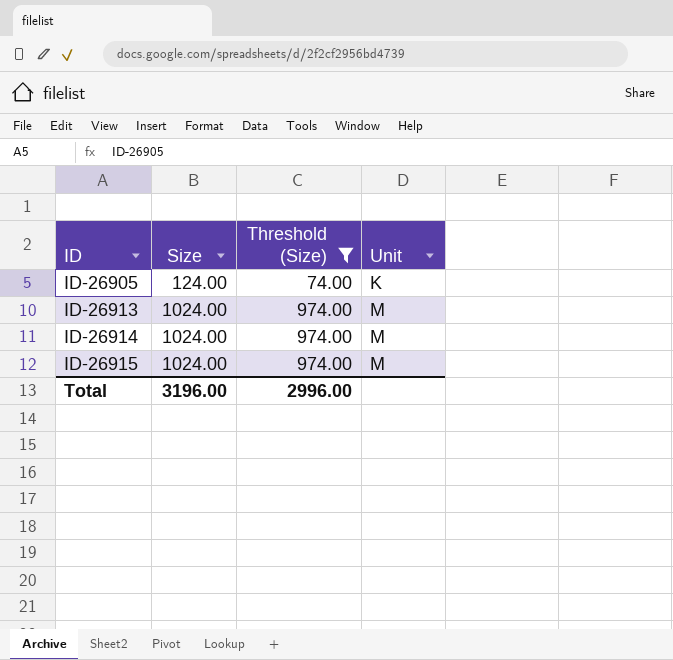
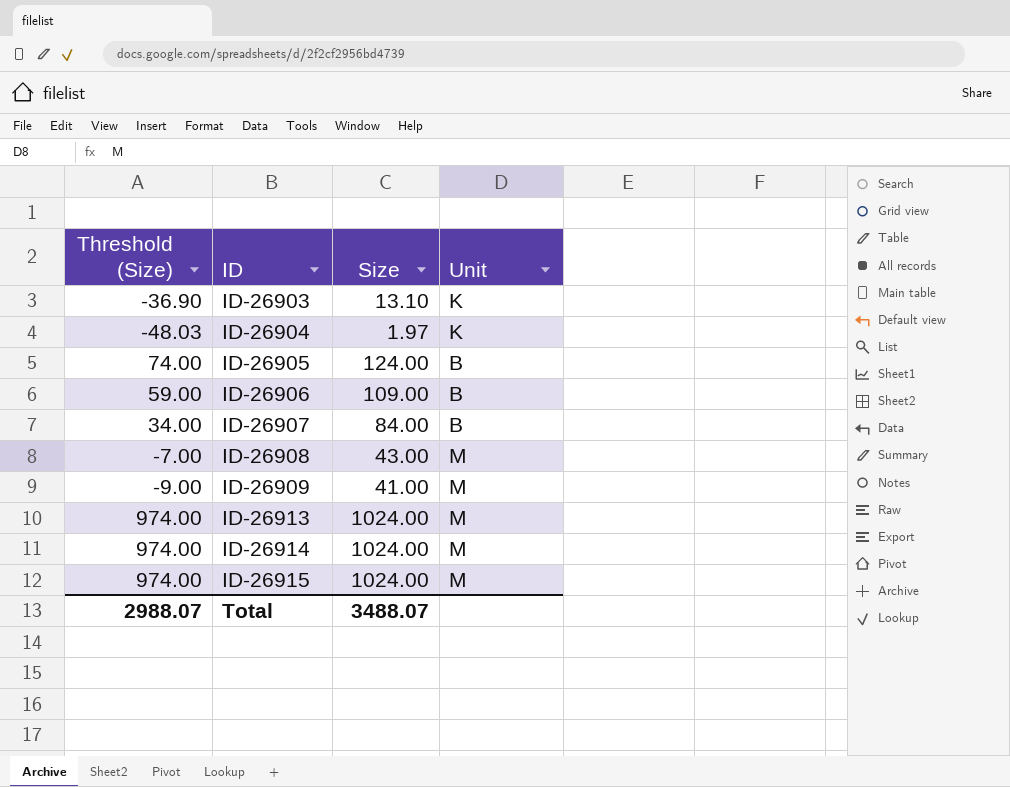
filter: Threshold (Size) >= 74.00 -> none
column Threshold (Size) | position: 3 -> 1
ID-26905 | Unit: K -> B
Total | Threshold (Size): 2996.00 -> 2988.07
Total | Size: 3196.00 -> 3488.07

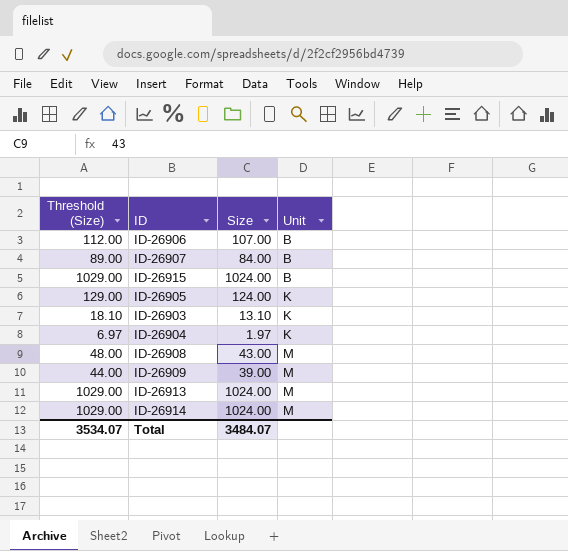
row order: ID ascending -> Unit ascending
column Threshold (Size) | formula: [Size] - 50 -> [Size] + 5
ID-26906 | Size: 109.00 -> 107.00
ID-26915 | Unit: M -> B
ID-26905 | Unit: B -> K
ID-26909 | Size: 41.00 -> 39.00
Total | Threshold (Size): 2988.07 -> 3534.07
Total | Size: 3488.07 -> 3484.07

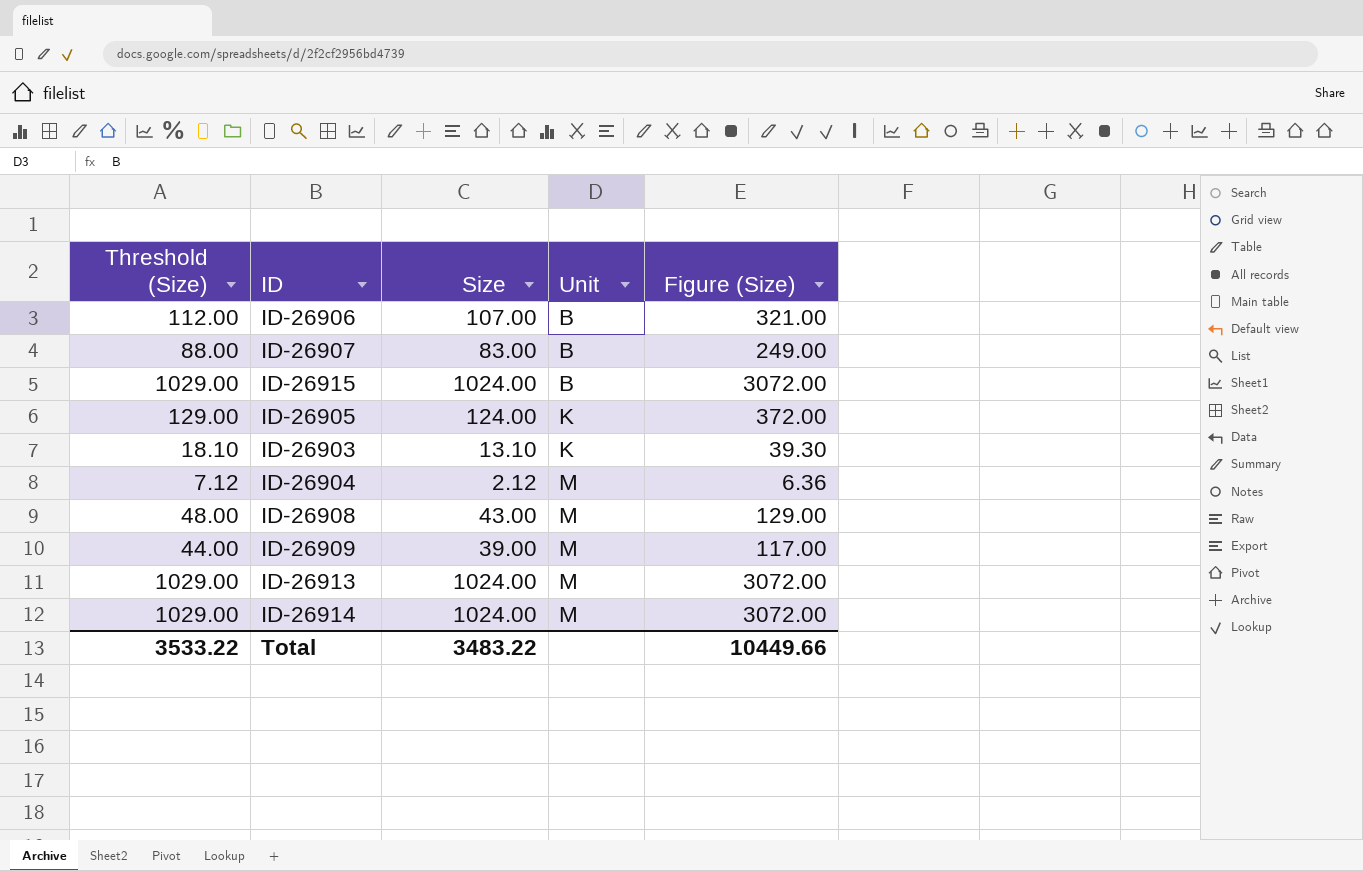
column Figure (Size) | formula: none -> [Size] * 3
ID-26907 | Threshold (Size): 89.00 -> 88.00
ID-26907 | Size: 84.00 -> 83.00
ID-26904 | Threshold (Size): 6.97 -> 7.12
ID-26904 | Size: 1.97 -> 2.12
ID-26904 | Unit: K -> M
Total | Threshold (Size): 3534.07 -> 3533.22
Total | Size: 3484.07 -> 3483.22

